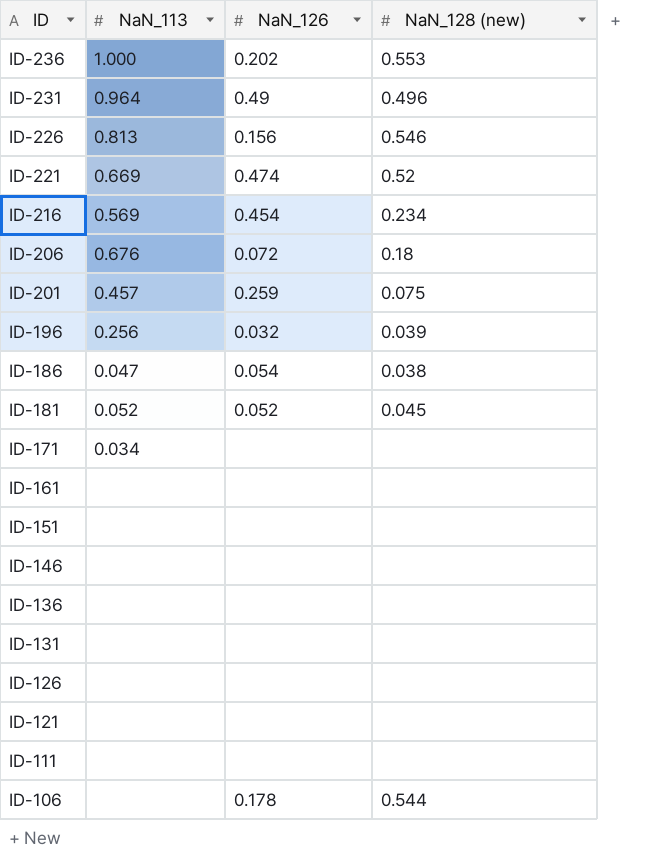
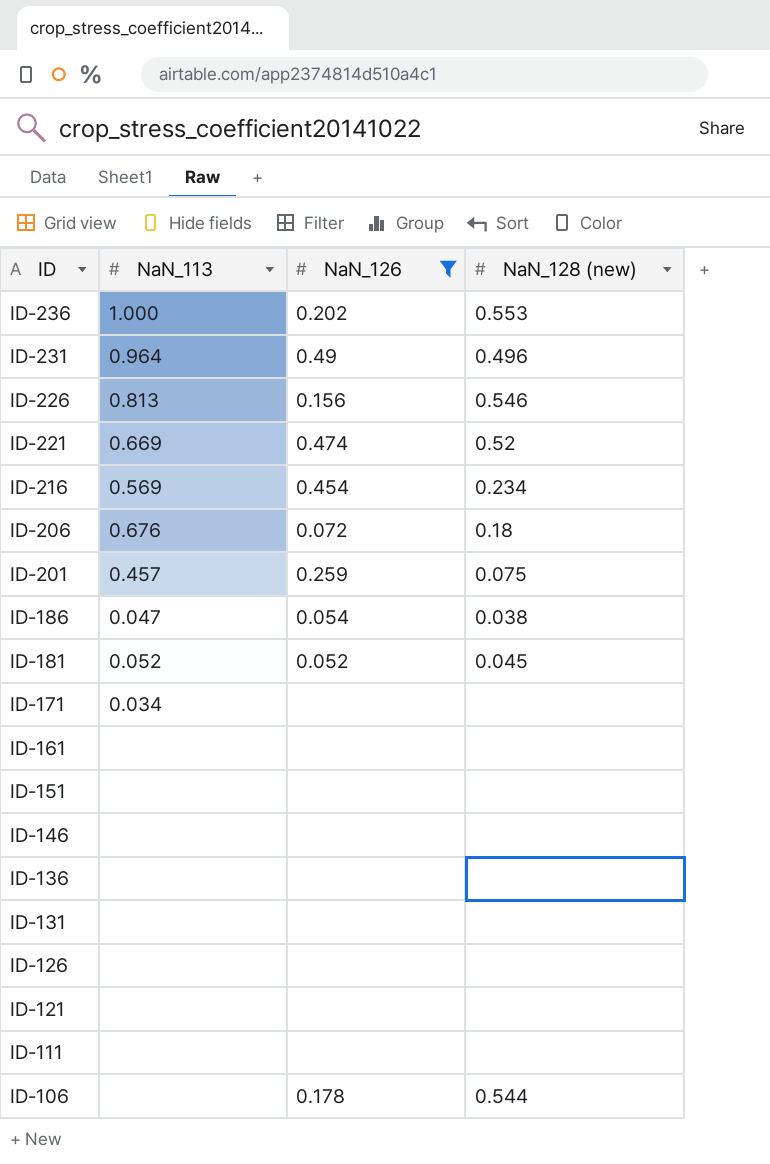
filter: none -> NaN_126 != 0.032

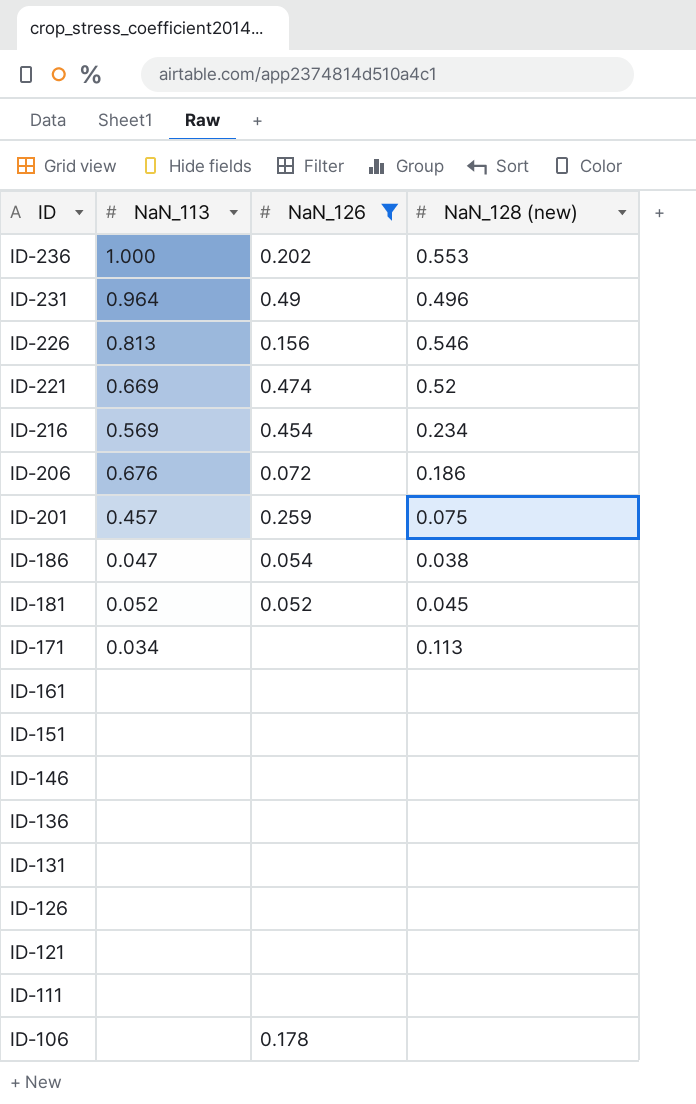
ID-206 | NaN_128 (new): 0.18 -> 0.186
ID-171 | NaN_128 (new): none -> 0.113
ID-106 | NaN_128 (new): 0.544 -> none

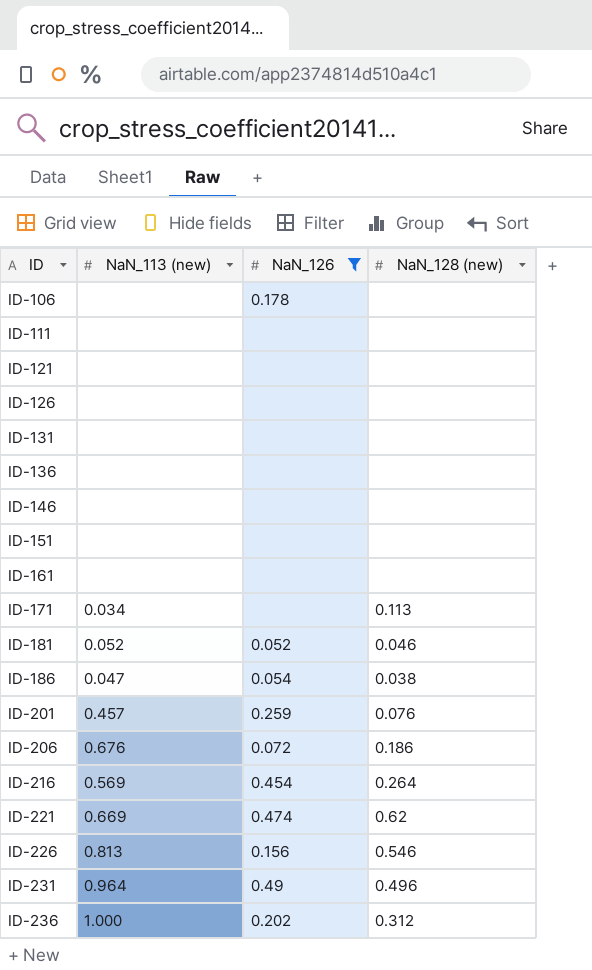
row order: ID descending -> ID ascending
column name: NaN_113 -> NaN_113 (new)
ID-181 | NaN_128 (new): 0.045 -> 0.046
ID-201 | NaN_128 (new): 0.075 -> 0.076
ID-216 | NaN_128 (new): 0.234 -> 0.264
ID-221 | NaN_128 (new): 0.52 -> 0.62
ID-236 | NaN_128 (new): 0.553 -> 0.312

